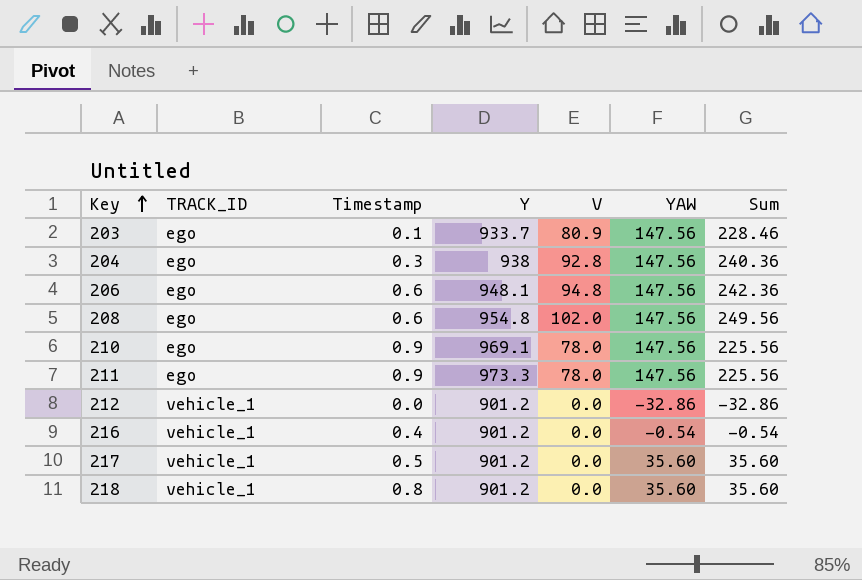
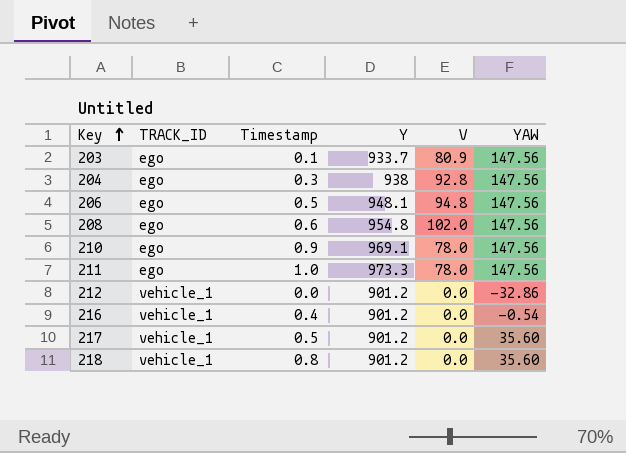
column Sum | formula: [V] + [YAW] -> none
206 | Timestamp: 0.6 -> 0.5
211 | Timestamp: 0.9 -> 1.0

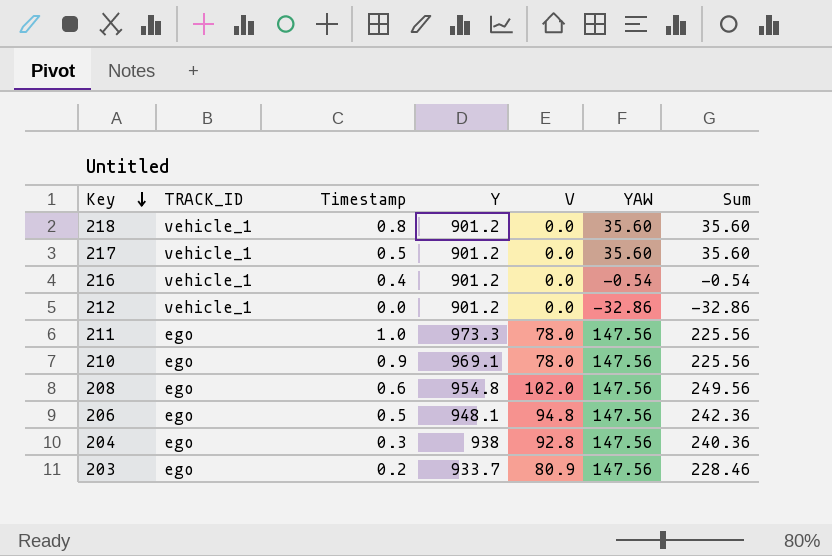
row order: Key ascending -> Key descending
column Sum | formula: none -> [V] + [YAW]
203 | Timestamp: 0.1 -> 0.2

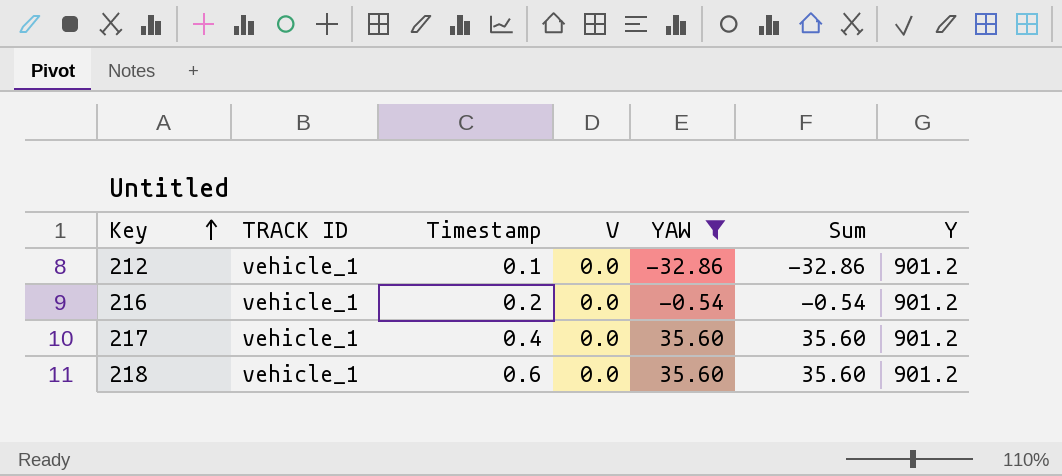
filter: none -> YAW != 147.56
row order: Key descending -> Key ascending
column name: TRACK_ID -> TRACK ID
column Y | position: 4 -> 7
212 | Timestamp: 0.0 -> 0.1
216 | Timestamp: 0.4 -> 0.2
217 | Timestamp: 0.5 -> 0.4
218 | Timestamp: 0.8 -> 0.6

